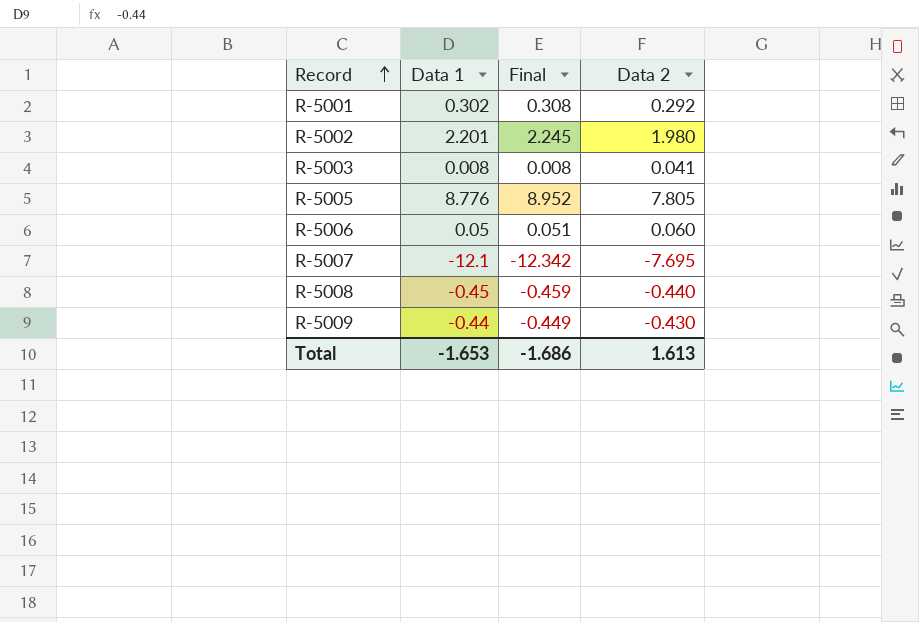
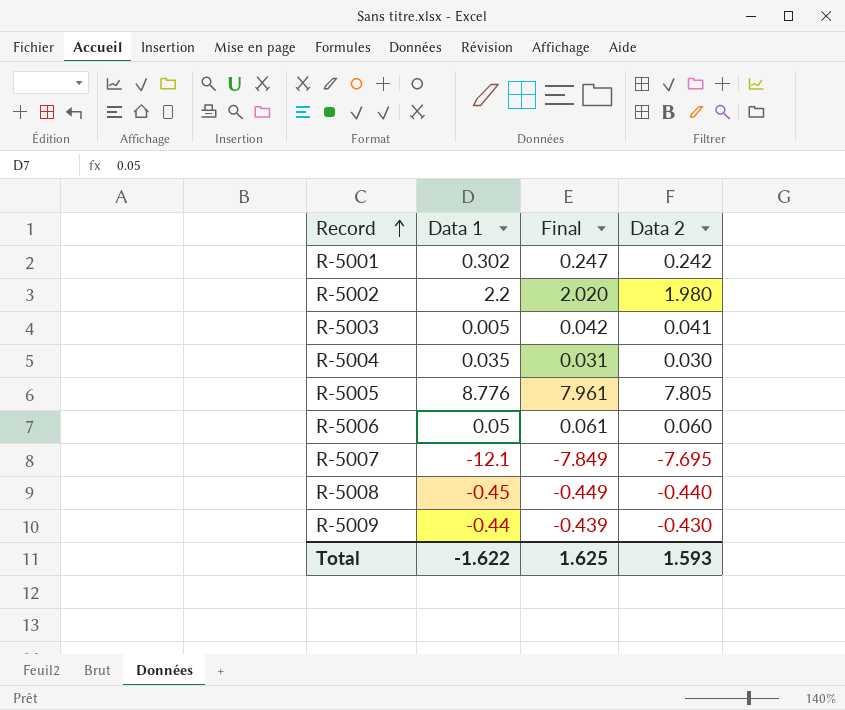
column Final | formula: [Data 1] * 1.02 -> [Data 2] * 1.02
R-5001 | Data 2: 0.292 -> 0.242
R-5002 | Data 1: 2.201 -> 2.2
R-5003 | Data 1: 0.008 -> 0.005
row R-5004: none -> 0.035 | 0.031 | 0.030
Total | Data 1: -1.653 -> -1.622
Total | Final: -1.686 -> 1.625
Total | Data 2: 1.613 -> 1.593

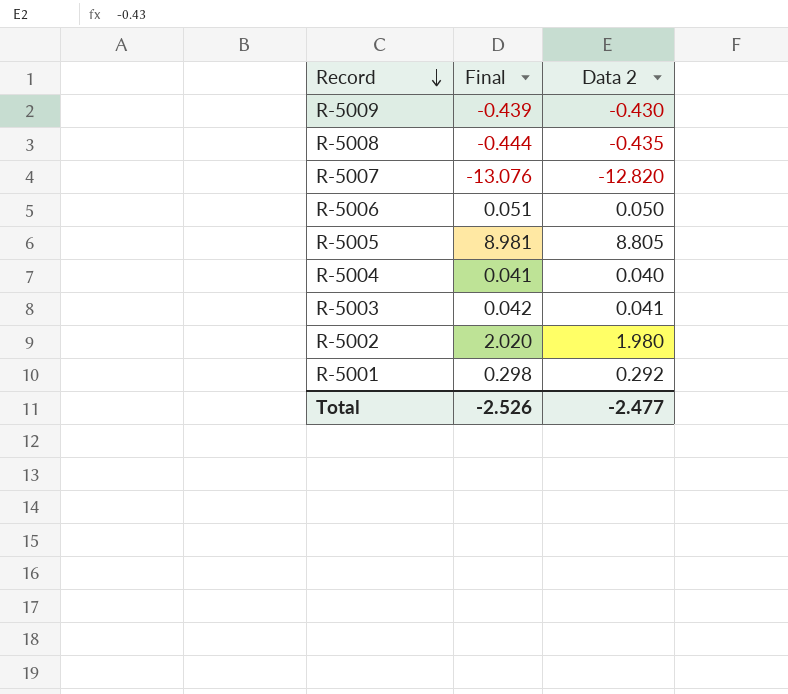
row order: Record ascending -> Record descending
column Data 1 | position: 2 -> none
R-5008 | Final: -0.449 -> -0.444
R-5008 | Data 2: -0.440 -> -0.435
R-5007 | Final: -7.849 -> -13.076
R-5007 | Data 2: -7.695 -> -12.820
R-5006 | Final: 0.061 -> 0.051
R-5006 | Data 2: 0.060 -> 0.050
R-5005 | Final: 7.961 -> 8.981
R-5005 | Data 2: 7.805 -> 8.805
R-5004 | Final: 0.031 -> 0.041
R-5004 | Data 2: 0.030 -> 0.040
R-5001 | Final: 0.247 -> 0.298
R-5001 | Data 2: 0.242 -> 0.292
Total | Final: 1.625 -> -2.526
Total | Data 2: 1.593 -> -2.477

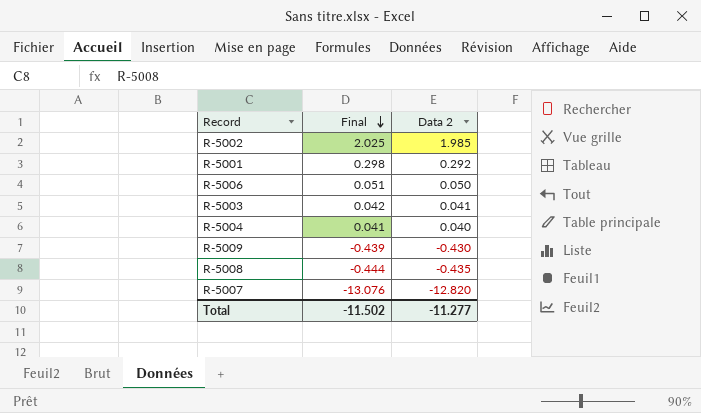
row order: Record descending -> Final descending
row R-5005: 8.981 | 8.805 -> none
R-5002 | Final: 2.020 -> 2.025
R-5002 | Data 2: 1.980 -> 1.985
Total | Final: -2.526 -> -11.502
Total | Data 2: -2.477 -> -11.277

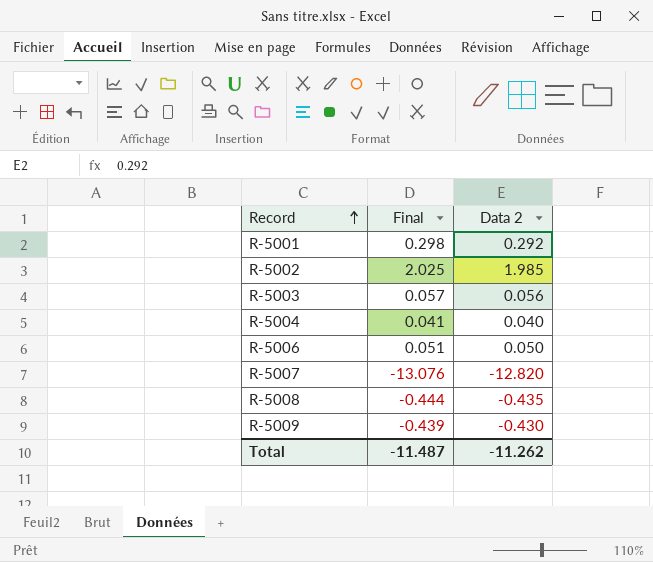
row order: Final descending -> Record ascending
R-5003 | Final: 0.042 -> 0.057
R-5003 | Data 2: 0.041 -> 0.056
Total | Final: -11.502 -> -11.487
Total | Data 2: -11.277 -> -11.262

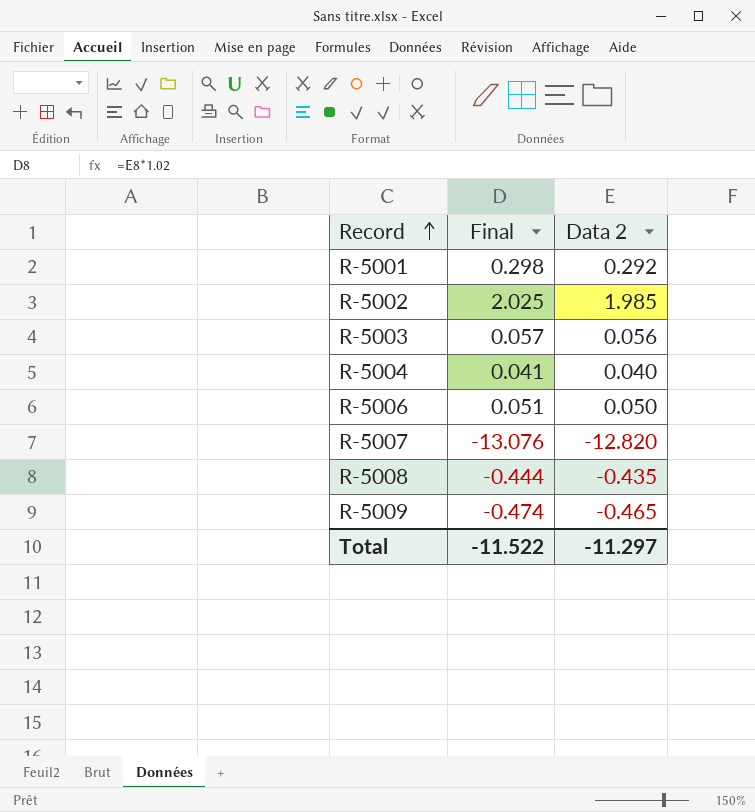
R-5009 | Final: -0.439 -> -0.474
R-5009 | Data 2: -0.430 -> -0.465
Total | Final: -11.487 -> -11.522
Total | Data 2: -11.262 -> -11.297

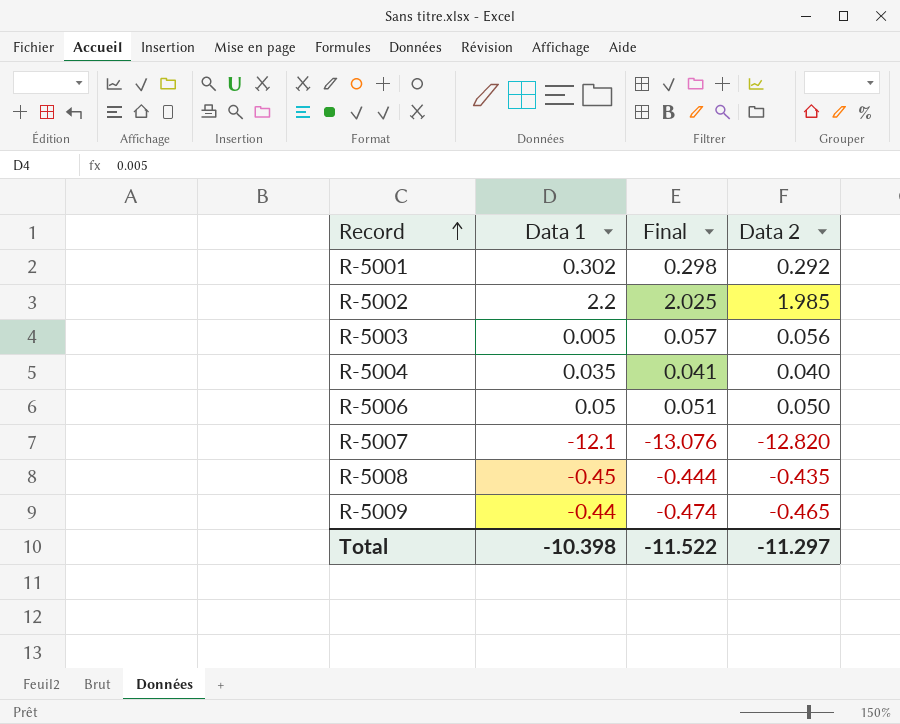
column Data 1 | position: none -> 2

